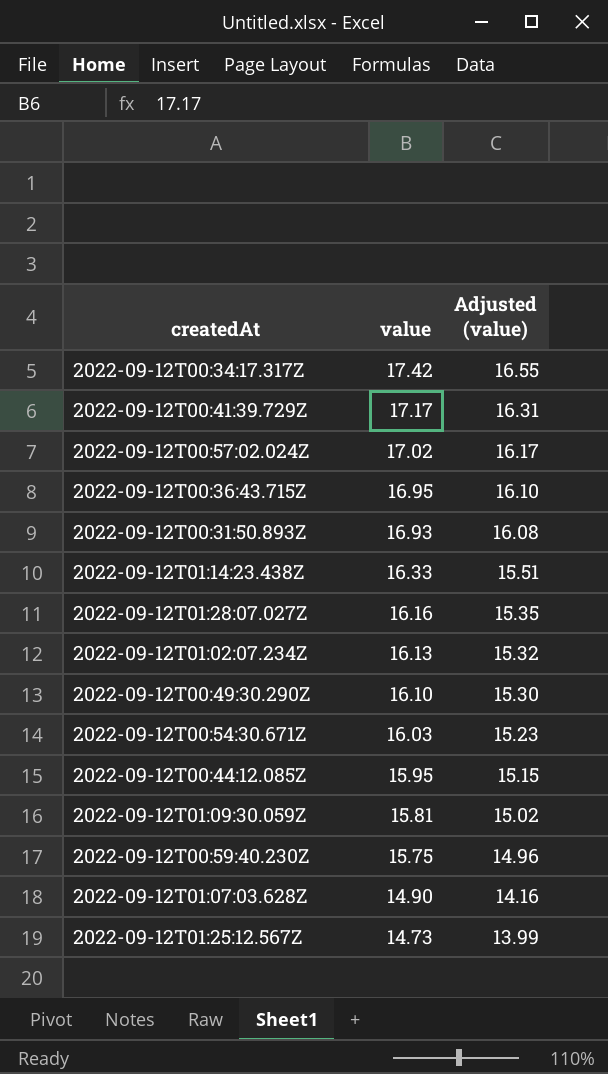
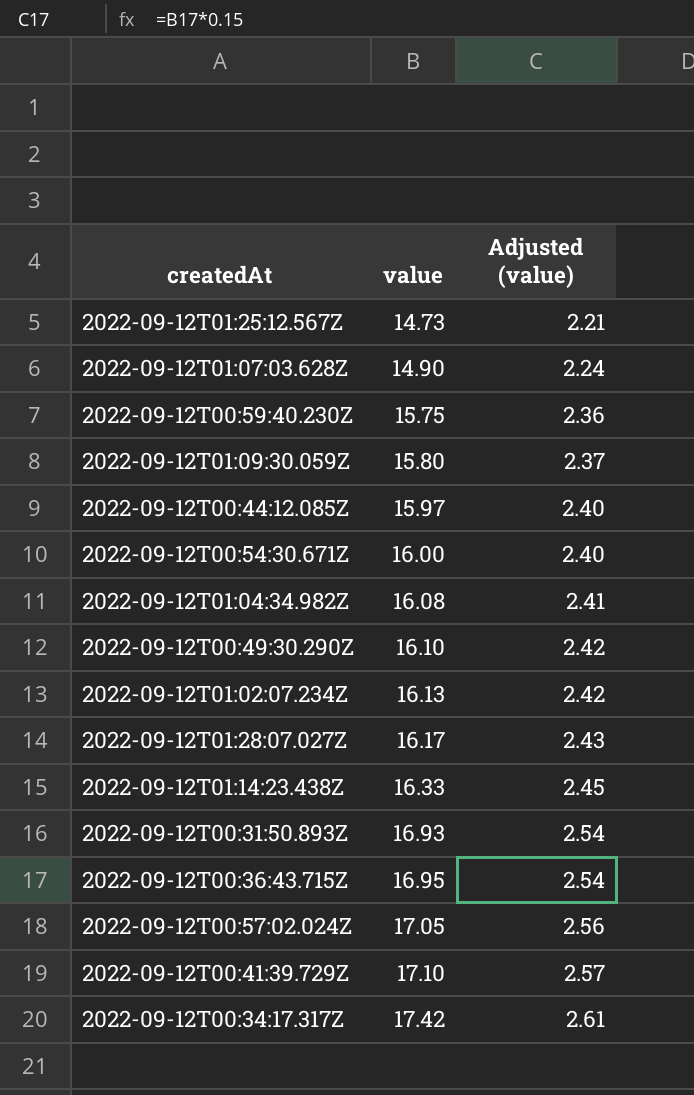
row order: value descending -> value ascending
column Adjusted (value) | formula: [value] * 0.95 -> [value] * 0.15
2022-09-12T01:09:30.059Z | value: 15.81 -> 15.80
2022-09-12T00:44:12.085Z | value: 15.95 -> 15.97
2022-09-12T00:54:30.671Z | value: 16.03 -> 16.00
row 2022-09-12T01:04:34.982Z: none -> 16.08 | 2.41
2022-09-12T01:28:07.027Z | value: 16.16 -> 16.17
2022-09-12T00:57:02.024Z | value: 17.02 -> 17.05
2022-09-12T00:41:39.729Z | value: 17.17 -> 17.10

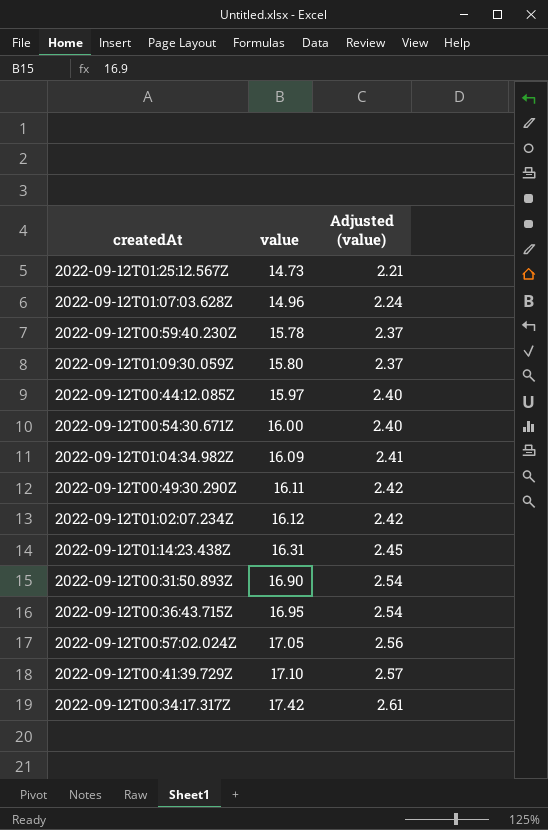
row 2022-09-12T01:28:07.027Z: 16.17 | 2.43 -> none
2022-09-12T01:07:03.628Z | value: 14.90 -> 14.96
2022-09-12T00:59:40.230Z | value: 15.75 -> 15.78
2022-09-12T00:59:40.230Z | Adjusted (value): 2.36 -> 2.37
2022-09-12T01:04:34.982Z | value: 16.08 -> 16.09
2022-09-12T00:49:30.290Z | value: 16.10 -> 16.11
2022-09-12T01:02:07.234Z | value: 16.13 -> 16.12
2022-09-12T01:14:23.438Z | value: 16.33 -> 16.31
2022-09-12T00:31:50.893Z | value: 16.93 -> 16.90

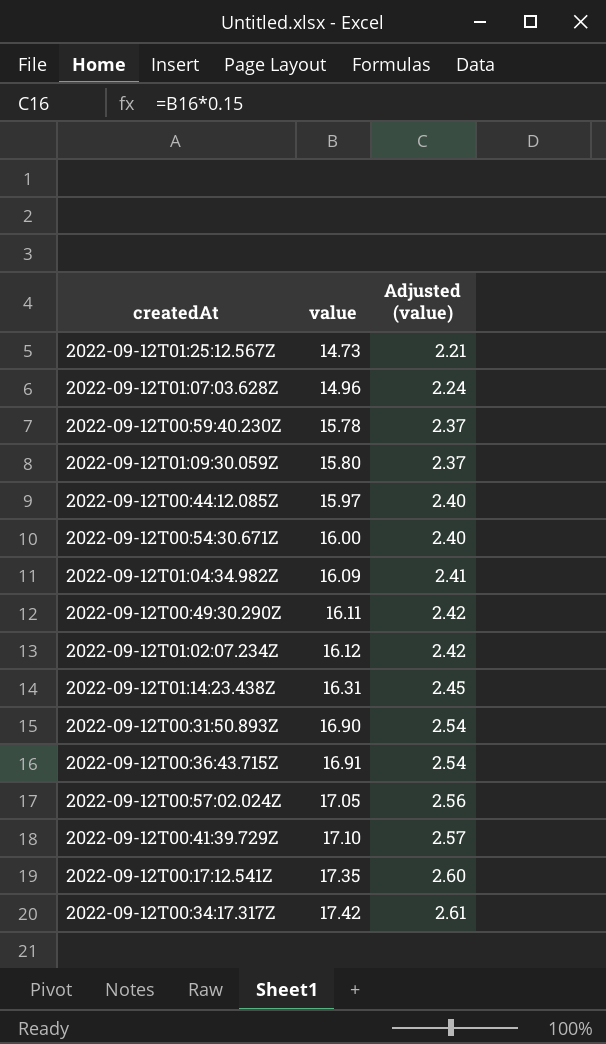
2022-09-12T00:36:43.715Z | value: 16.95 -> 16.91
row 2022-09-12T00:17:12.541Z: none -> 17.35 | 2.60

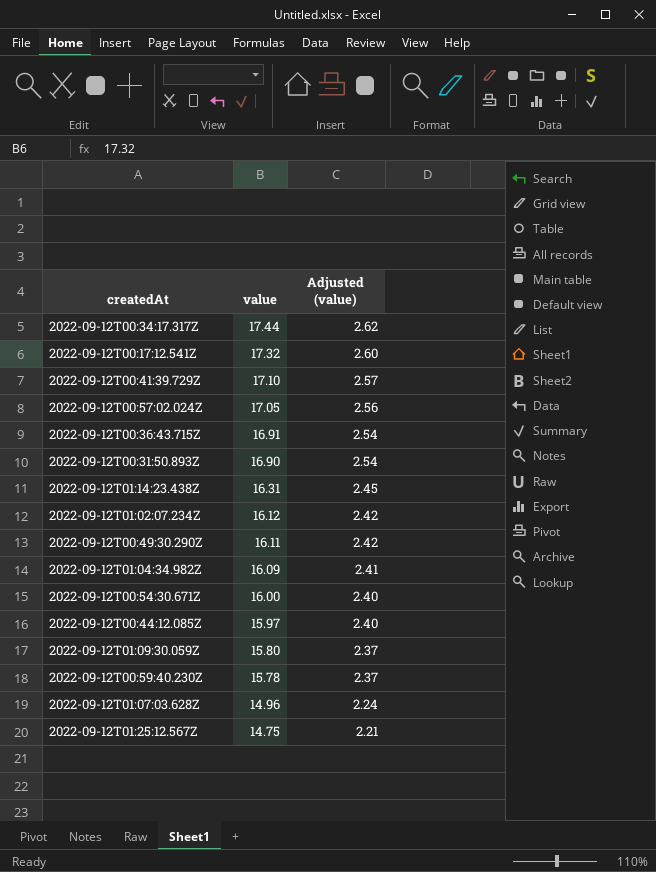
row order: value ascending -> value descending
2022-09-12T00:34:17.317Z | value: 17.42 -> 17.44
2022-09-12T00:34:17.317Z | Adjusted (value): 2.61 -> 2.62
2022-09-12T00:17:12.541Z | value: 17.35 -> 17.32
2022-09-12T01:25:12.567Z | value: 14.73 -> 14.75

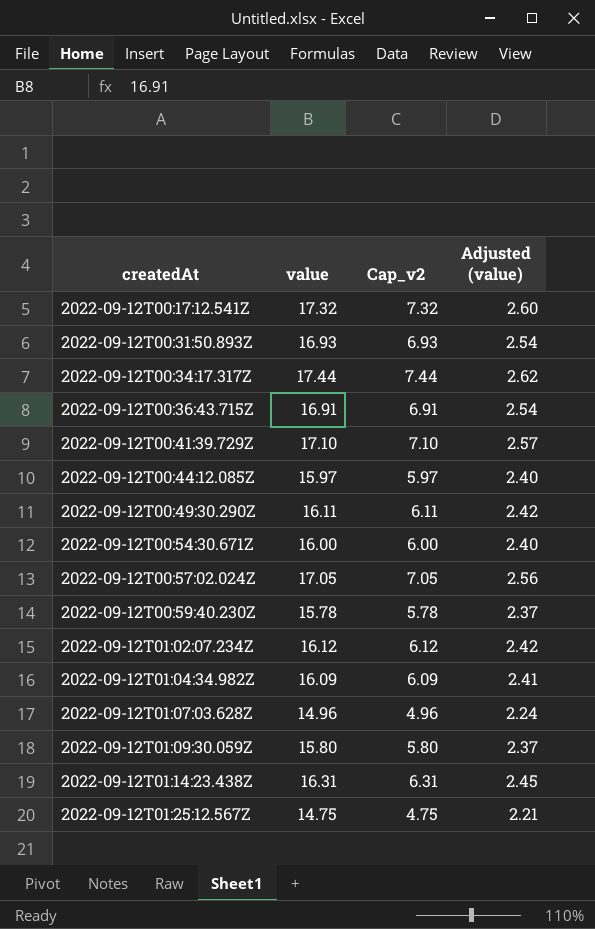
row order: value descending -> createdAt ascending
column Cap_v2 | formula: none -> [value] - 10
2022-09-12T00:31:50.893Z | value: 16.90 -> 16.93

